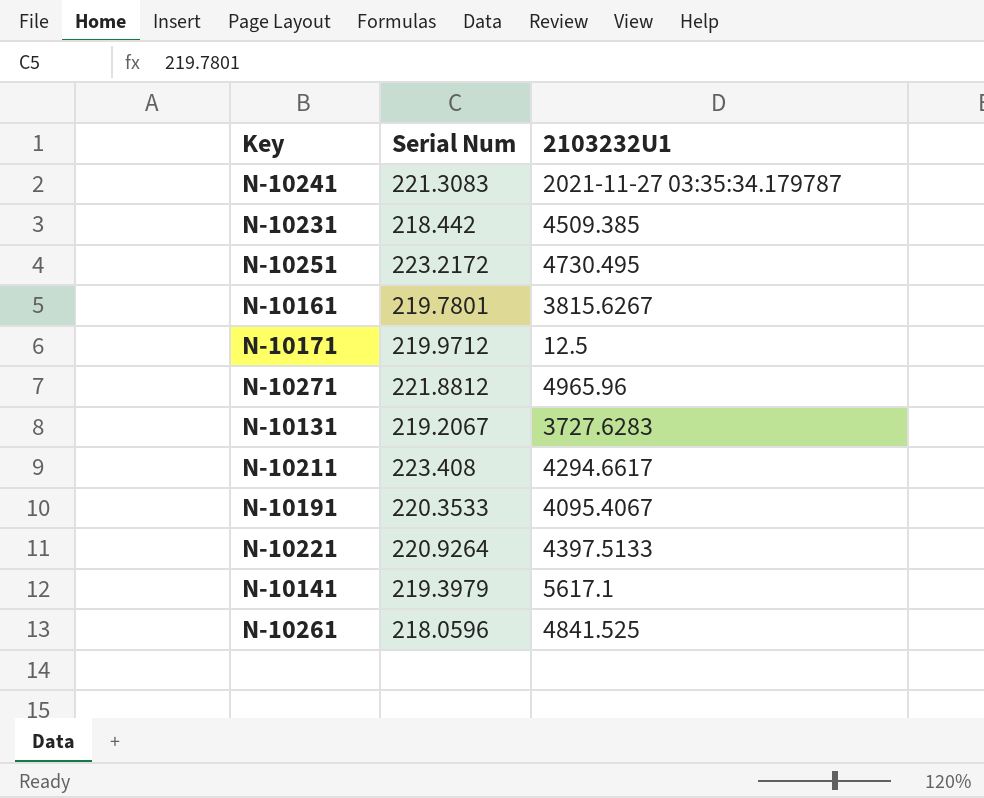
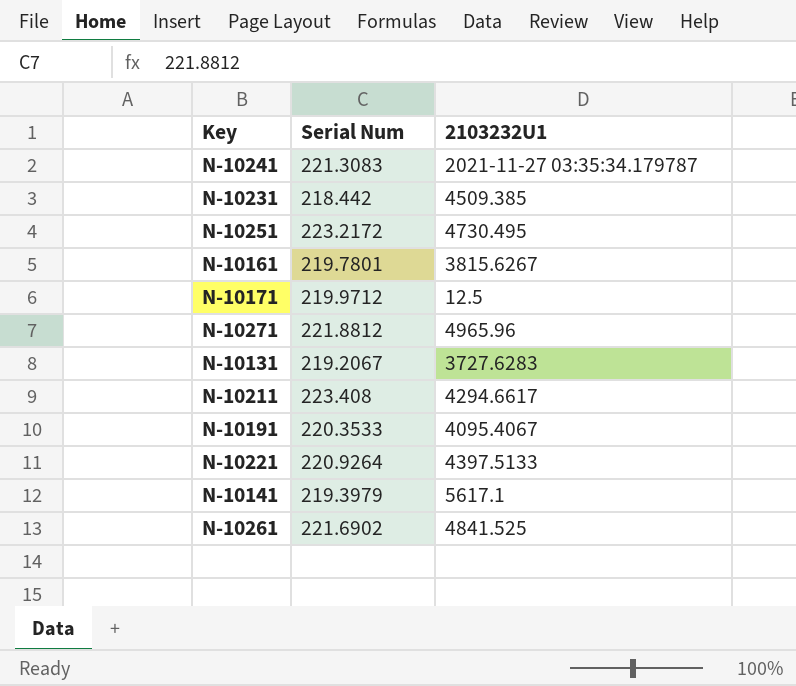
N-10261 | Serial Num: 218.0596 -> 221.6902

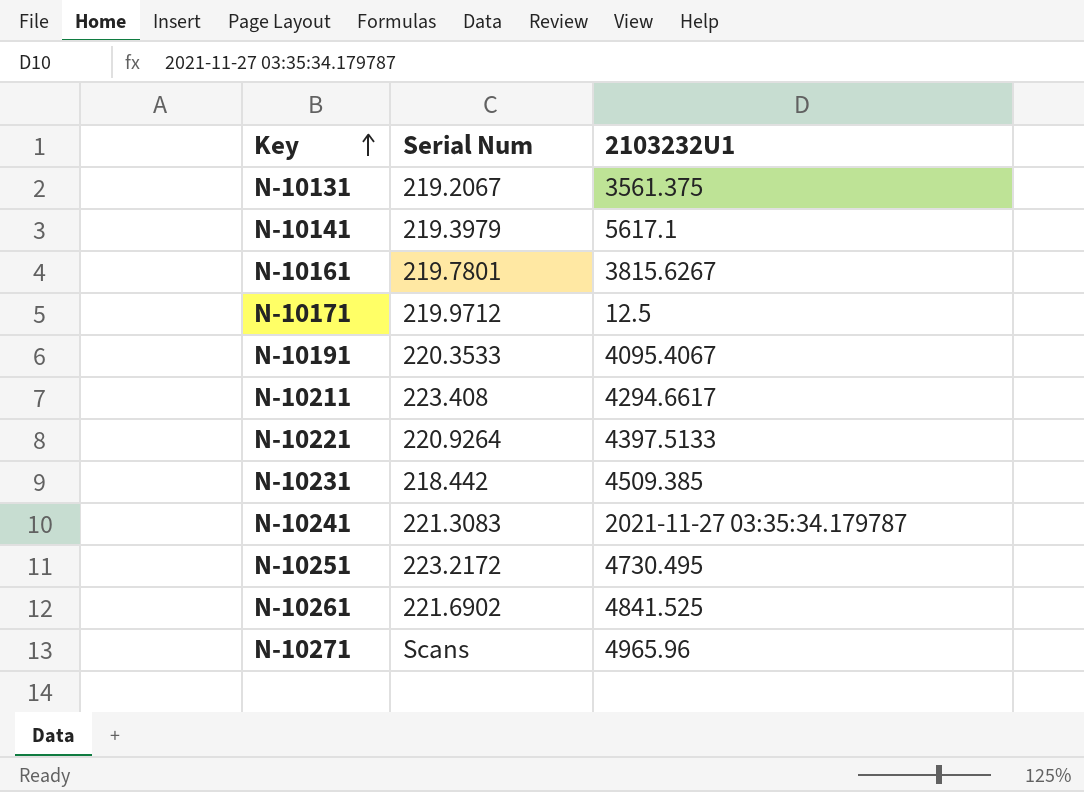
row order: none -> Key ascending
N-10131 | 2103232U1: 3727.6283 -> 3561.375
N-10271 | Serial Num: 221.8812 -> Scans

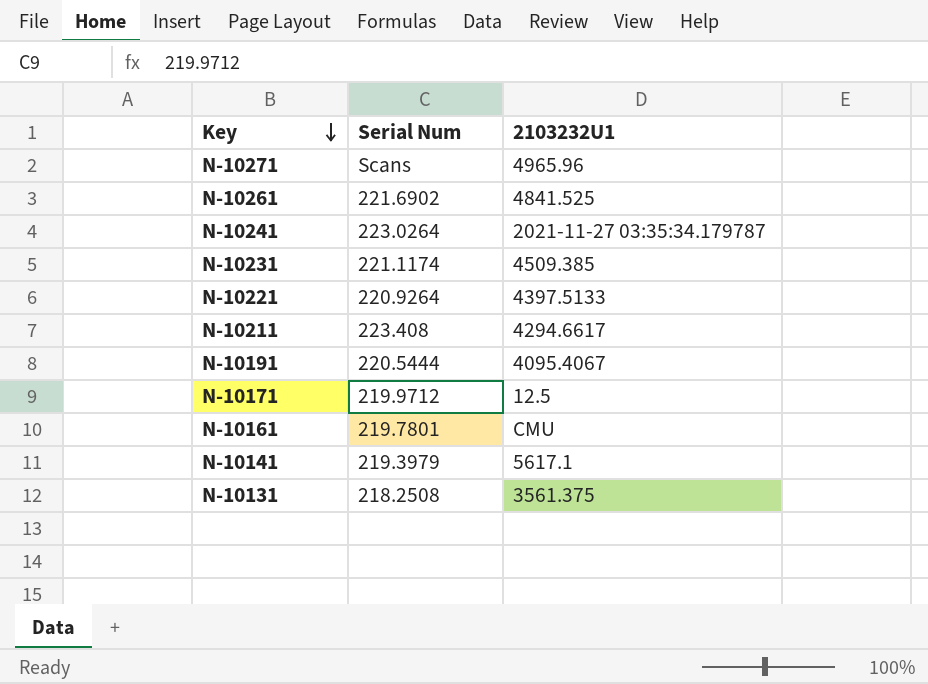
row order: Key ascending -> Key descending
row N-10251: 223.2172 | 4730.495 -> none
N-10241 | Serial Num: 221.3083 -> 223.0264
N-10231 | Serial Num: 218.442 -> 221.1174
N-10191 | Serial Num: 220.3533 -> 220.5444
N-10161 | 2103232U1: 3815.6267 -> CMU
N-10131 | Serial Num: 219.2067 -> 218.2508

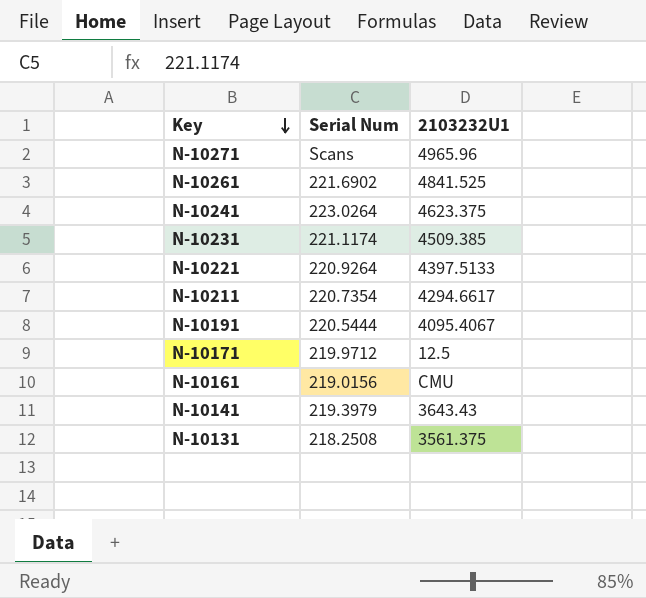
N-10241 | 2103232U1: 2021-11-27 03:35:34.179787 -> 4623.375
N-10211 | Serial Num: 223.408 -> 220.7354
N-10161 | Serial Num: 219.7801 -> 219.0156
N-10141 | 2103232U1: 5617.1 -> 3643.43

